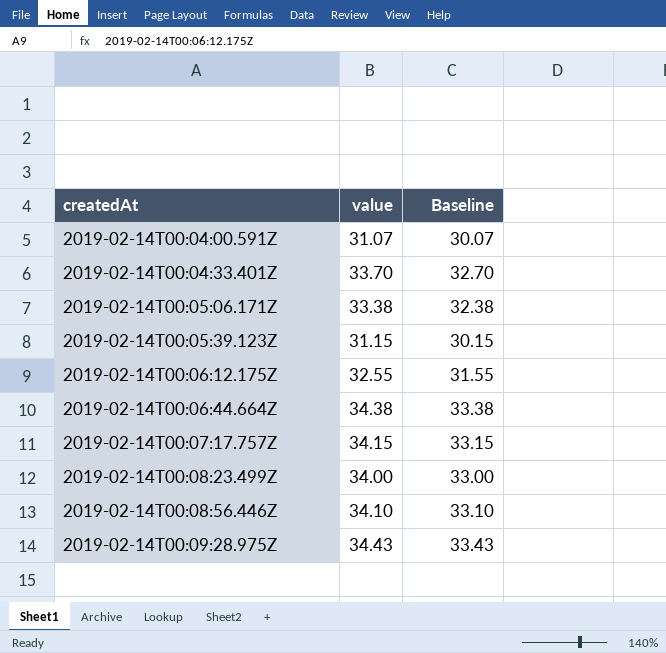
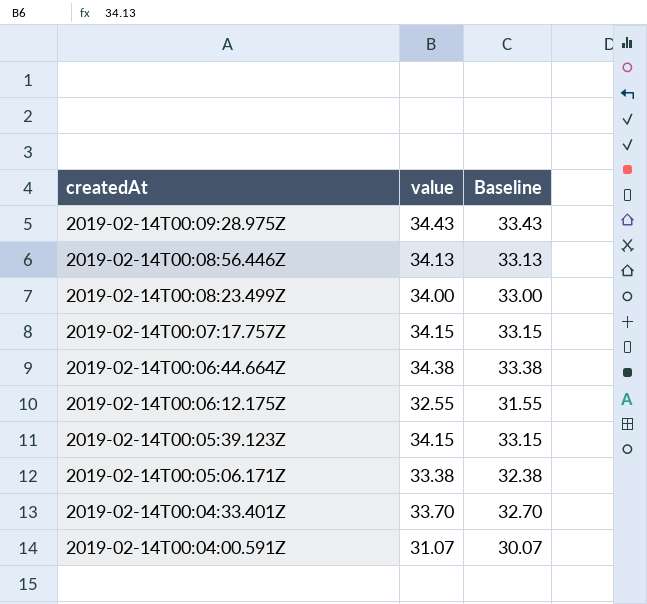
row order: createdAt ascending -> createdAt descending
2019-02-14T00:08:56.446Z | value: 34.10 -> 34.13
2019-02-14T00:08:56.446Z | Baseline: 33.10 -> 33.13
2019-02-14T00:05:39.123Z | value: 31.15 -> 34.15
2019-02-14T00:05:39.123Z | Baseline: 30.15 -> 33.15

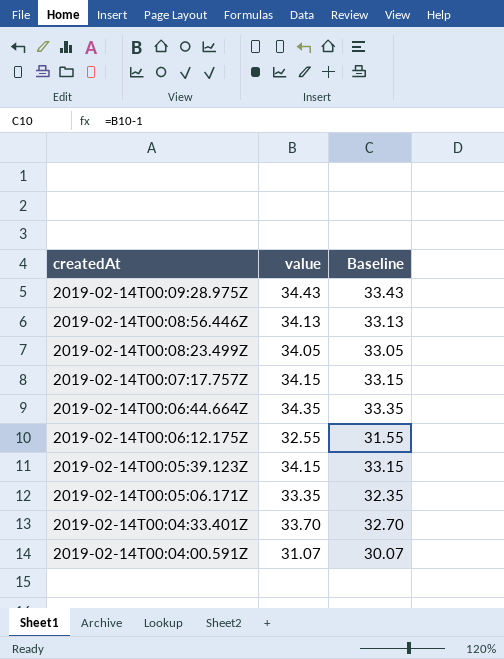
2019-02-14T00:08:23.499Z | value: 34.00 -> 34.05
2019-02-14T00:08:23.499Z | Baseline: 33.00 -> 33.05
2019-02-14T00:06:44.664Z | value: 34.38 -> 34.35
2019-02-14T00:06:44.664Z | Baseline: 33.38 -> 33.35
2019-02-14T00:05:06.171Z | value: 33.38 -> 33.35
2019-02-14T00:05:06.171Z | Baseline: 32.38 -> 32.35

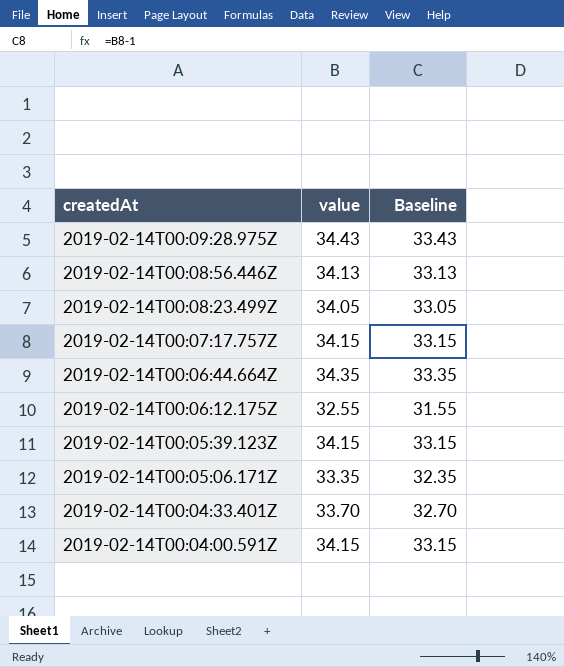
2019-02-14T00:04:00.591Z | value: 31.07 -> 34.15
2019-02-14T00:04:00.591Z | Baseline: 30.07 -> 33.15

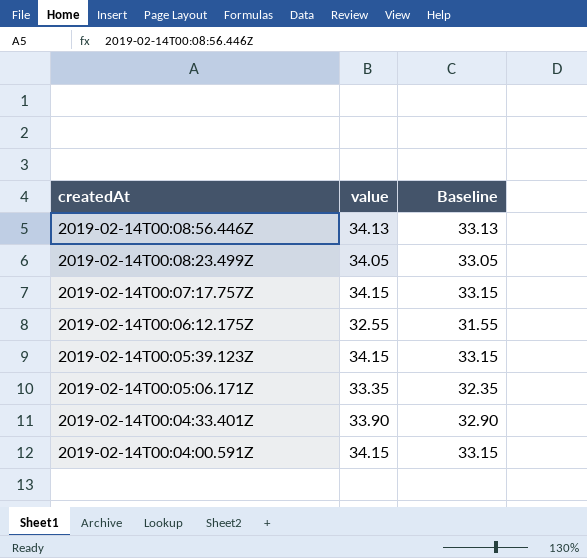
row 2019-02-14T00:09:28.975Z: 34.43 | 33.43 -> none
row 2019-02-14T00:06:44.664Z: 34.35 | 33.35 -> none
2019-02-14T00:04:33.401Z | value: 33.70 -> 33.90
2019-02-14T00:04:33.401Z | Baseline: 32.70 -> 32.90

